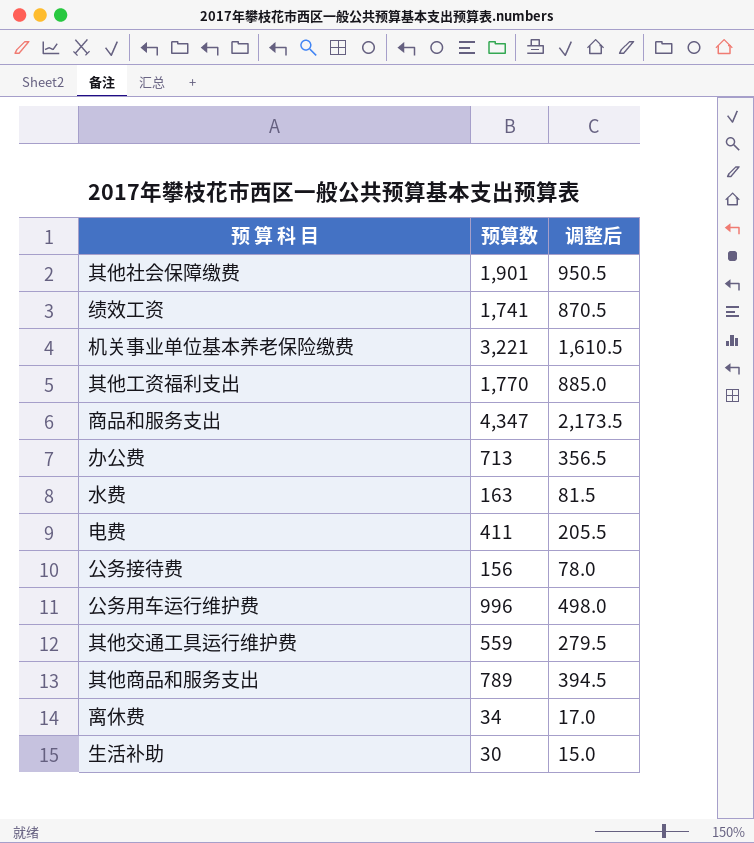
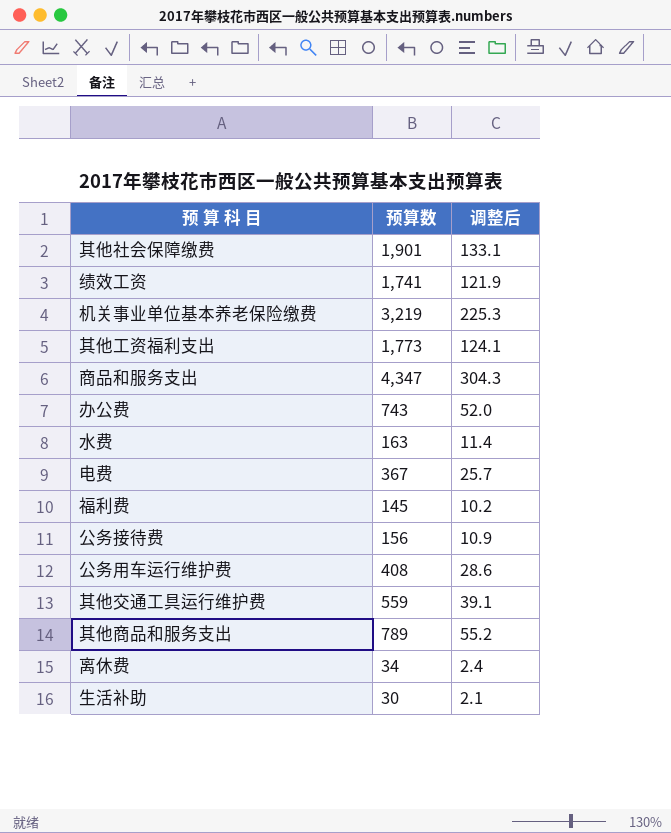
column 调整后 | formula: [预算数] * 0.5 -> [预算数] * 0.07
机关事业单位基本养老保险缴费 | 预算数: 3,221 -> 3,219
其他工资福利支出 | 预算数: 1,770 -> 1,773
办公费 | 预算数: 713 -> 743
电费 | 预算数: 411 -> 367
row 福利费: none -> 145 | 10.2
公务用车运行维护费 | 预算数: 996 -> 408

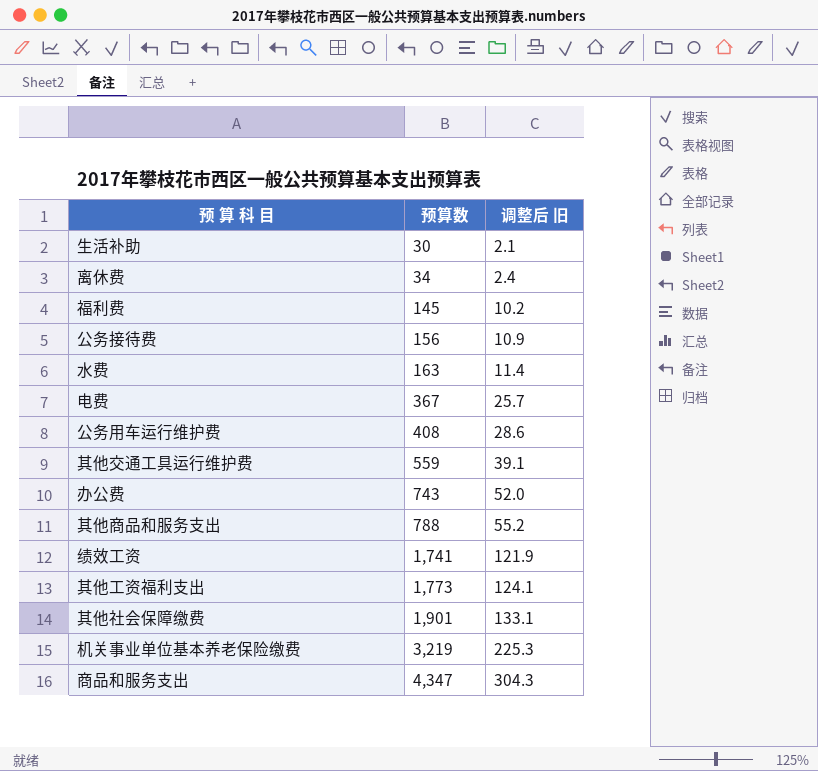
row order: none -> 预算数 ascending
column name: 调整后 -> 调整后 旧
其他商品和服务支出 | 预算数: 789 -> 788

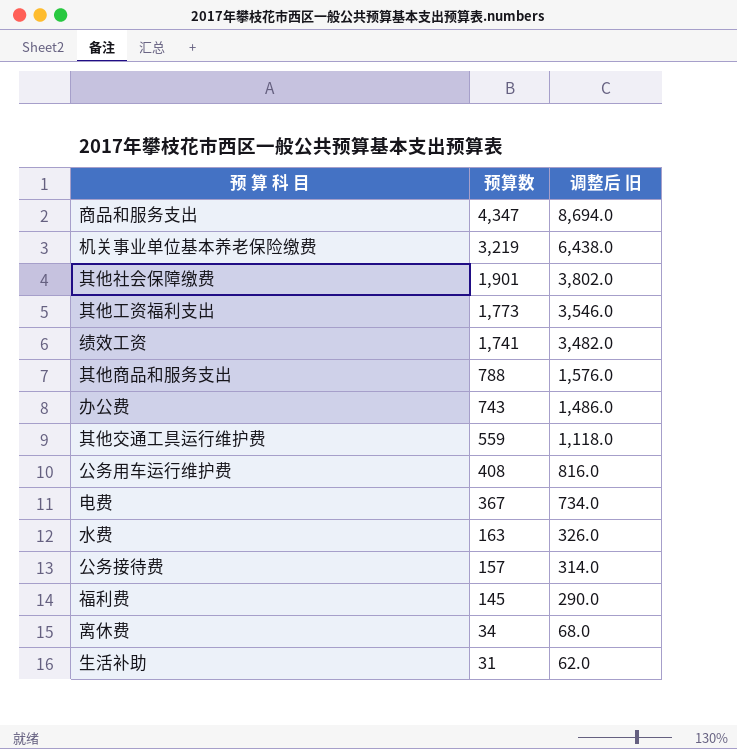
row order: 预算数 ascending -> 预算数 descending
column 调整后 旧 | formula: [预算数] * 0.07 -> [预算数] * 2
公务接待费 | 预算数: 156 -> 157
生活补助 | 预算数: 30 -> 31

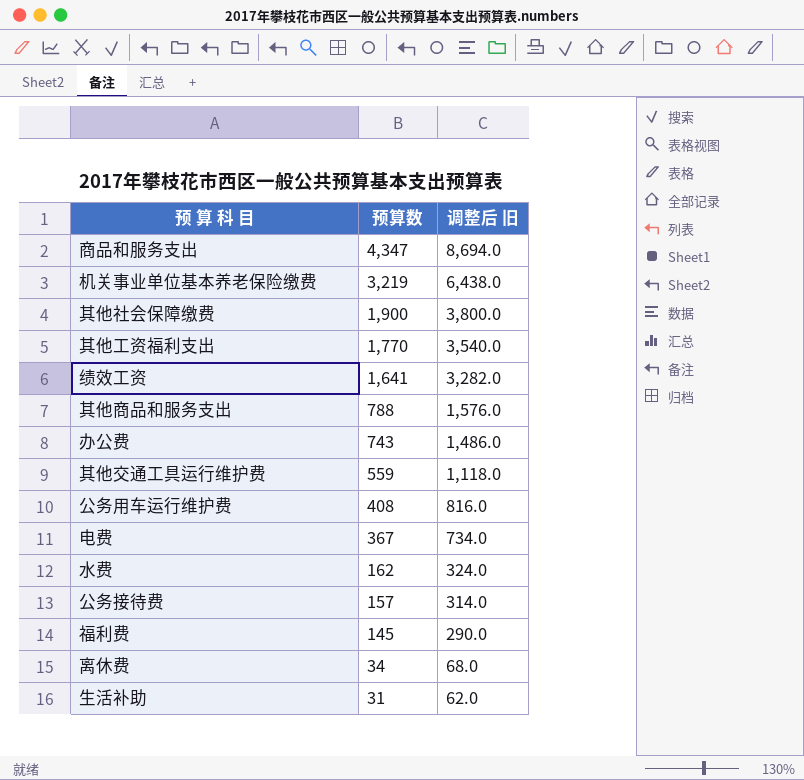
其他社会保障缴费 | 预算数: 1,901 -> 1,900
其他社会保障缴费 | 调整后 旧: 3,802.0 -> 3,800.0
其他工资福利支出 | 预算数: 1,773 -> 1,770
其他工资福利支出 | 调整后 旧: 3,546.0 -> 3,540.0
绩效工资 | 预算数: 1,741 -> 1,641
绩效工资 | 调整后 旧: 3,482.0 -> 3,282.0
水费 | 预算数: 163 -> 162
水费 | 调整后 旧: 326.0 -> 324.0

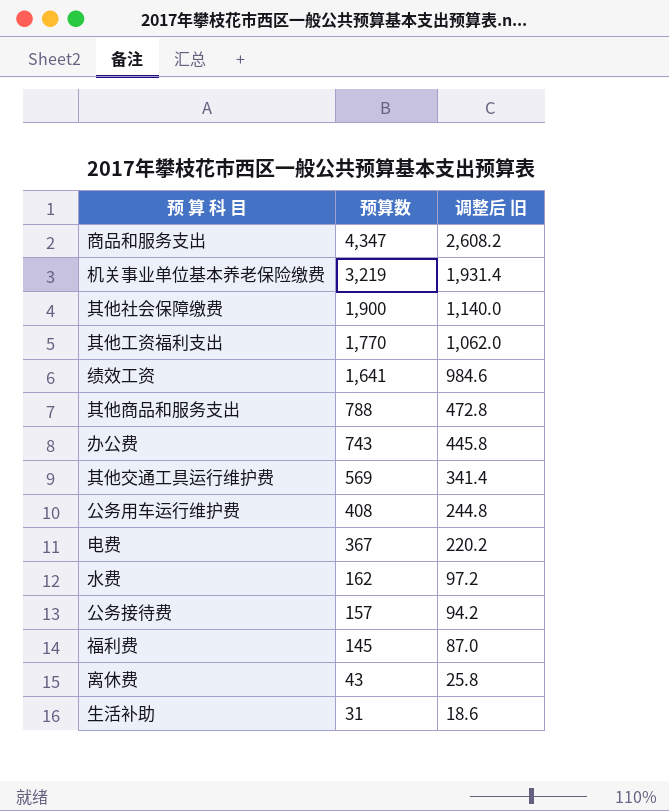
column 调整后 旧 | formula: [预算数] * 2 -> [预算数] * 0.6
其他交通工具运行维护费 | 预算数: 559 -> 569
离休费 | 预算数: 34 -> 43

